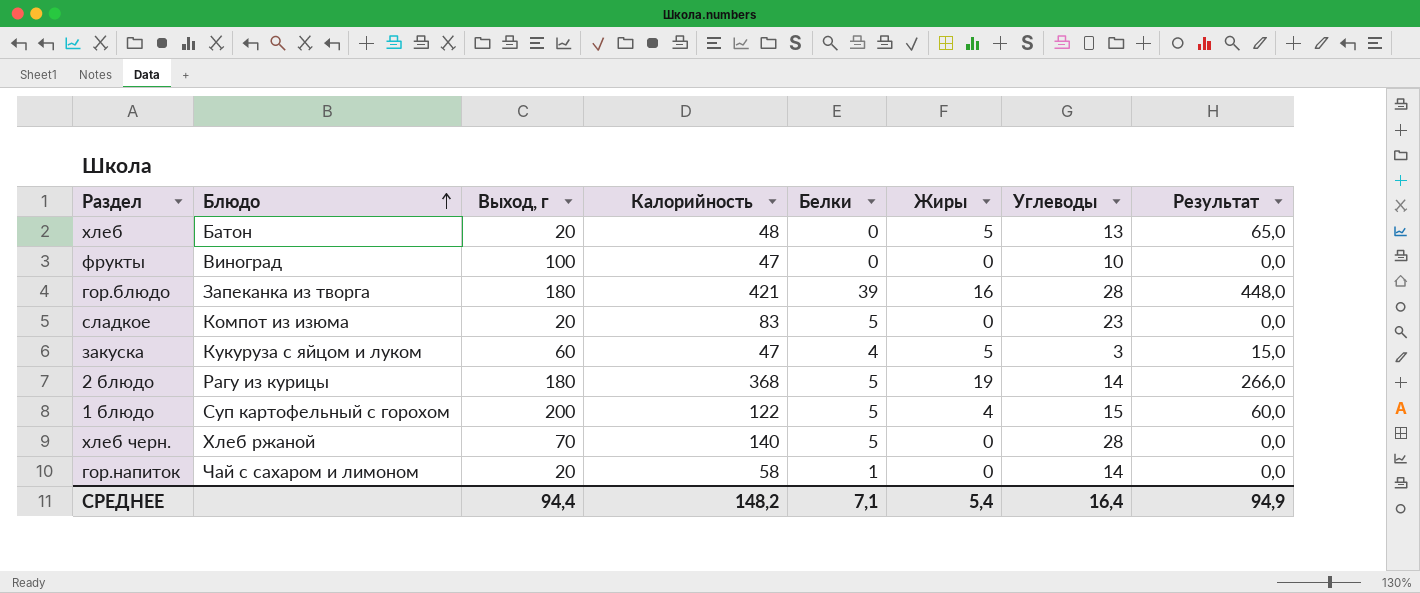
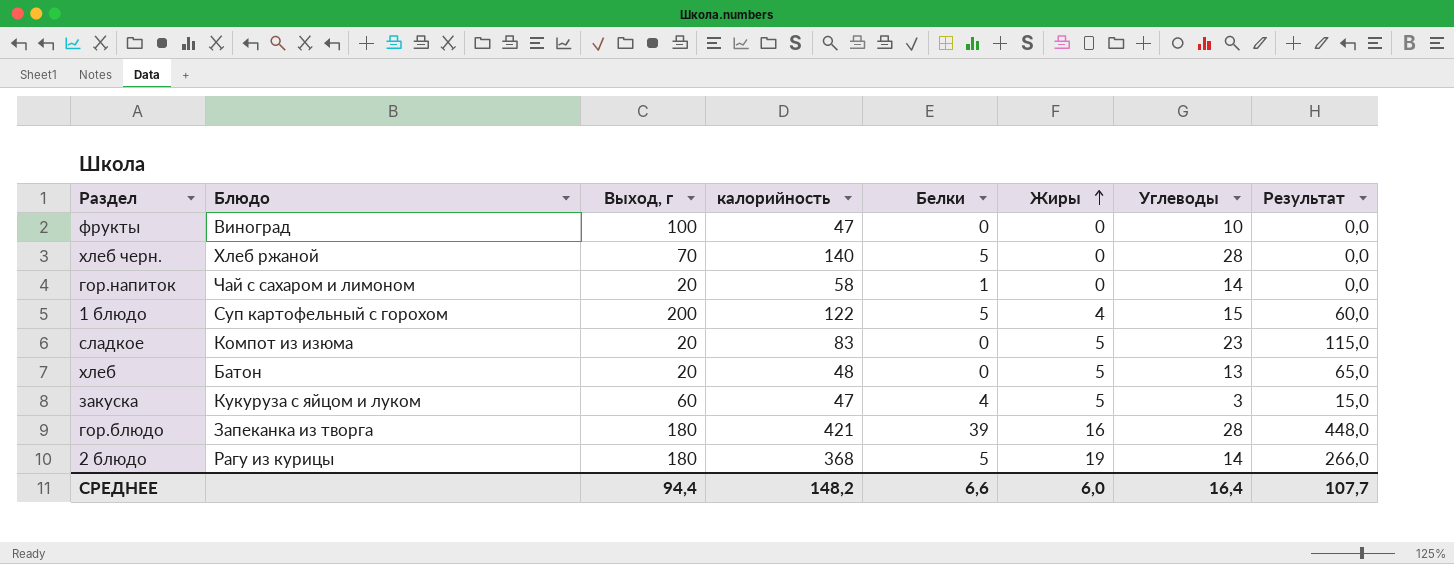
row order: Блюдо ascending -> Жиры ascending
column name: Калорийность -> калорийность
сладкое | Белки: 5 -> 0
сладкое | Жиры: 0 -> 5
сладкое | Результат: 0,0 -> 115,0
СРЕДНЕЕ | Белки: 7,1 -> 6,6
СРЕДНЕЕ | Жиры: 5,4 -> 6,0
СРЕДНЕЕ | Результат: 94,9 -> 107,7

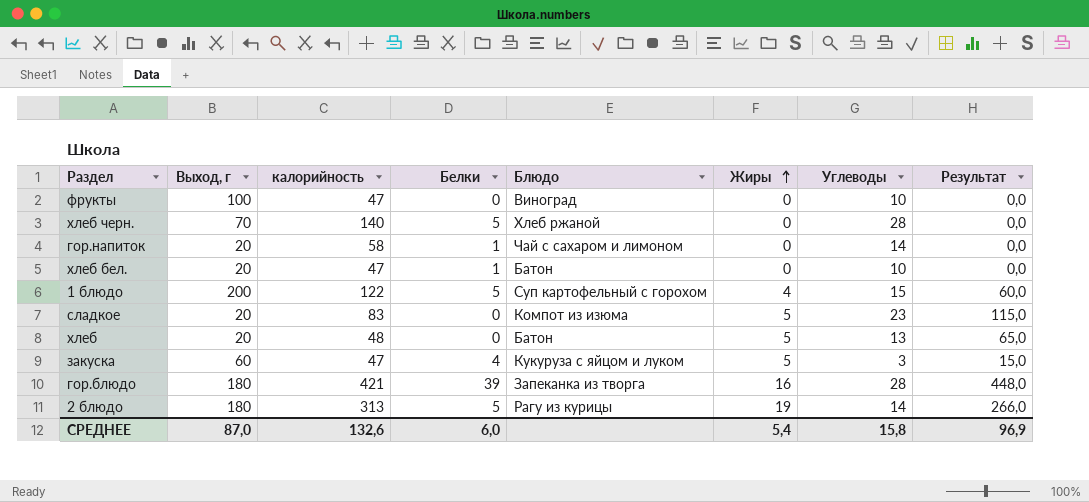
column Блюдо | position: 2 -> 5
row хлеб бел.: none -> 20 | 47 | 1 | Батон | 0 | 10 | 0,0
2 блюдо | калорийность: 368 -> 313
СРЕДНЕЕ | Выход, г: 94,4 -> 87,0
СРЕДНЕЕ | калорийность: 148,2 -> 132,6
СРЕДНЕЕ | Белки: 6,6 -> 6,0
СРЕДНЕЕ | Жиры: 6,0 -> 5,4
СРЕДНЕЕ | Углеводы: 16,4 -> 15,8
СРЕДНЕЕ | Результат: 107,7 -> 96,9

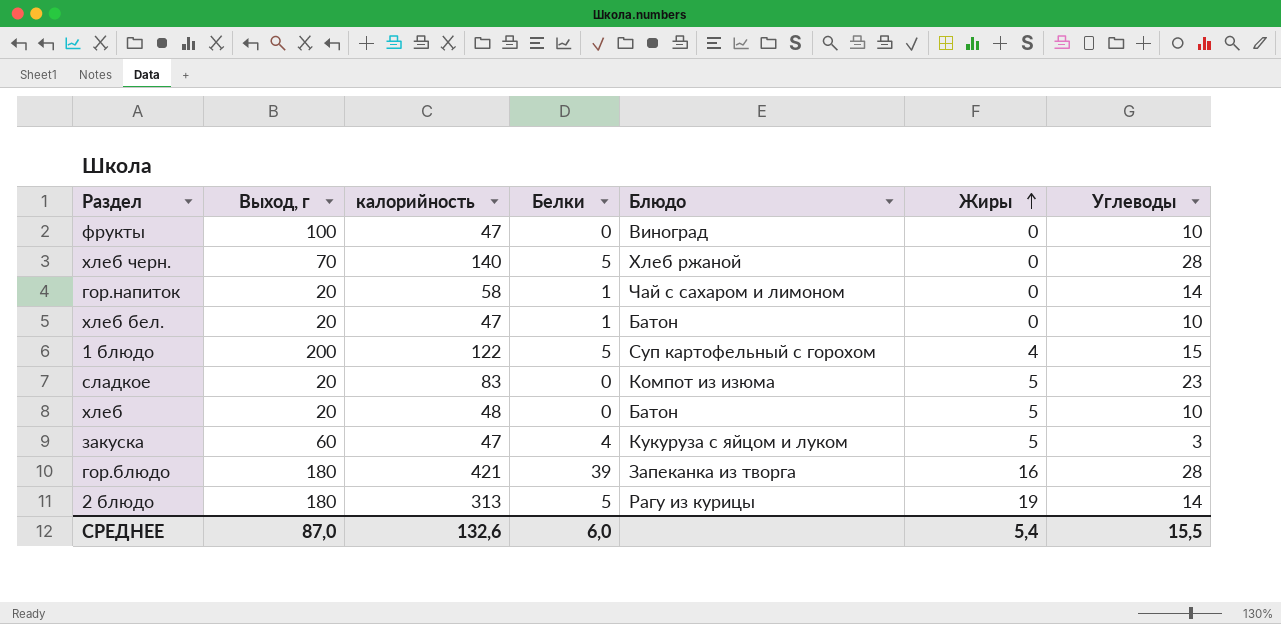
column Результат | formula: [Жиры] * [Углеводы] -> none
хлеб | Углеводы: 13 -> 10
СРЕДНЕЕ | Углеводы: 15,8 -> 15,5

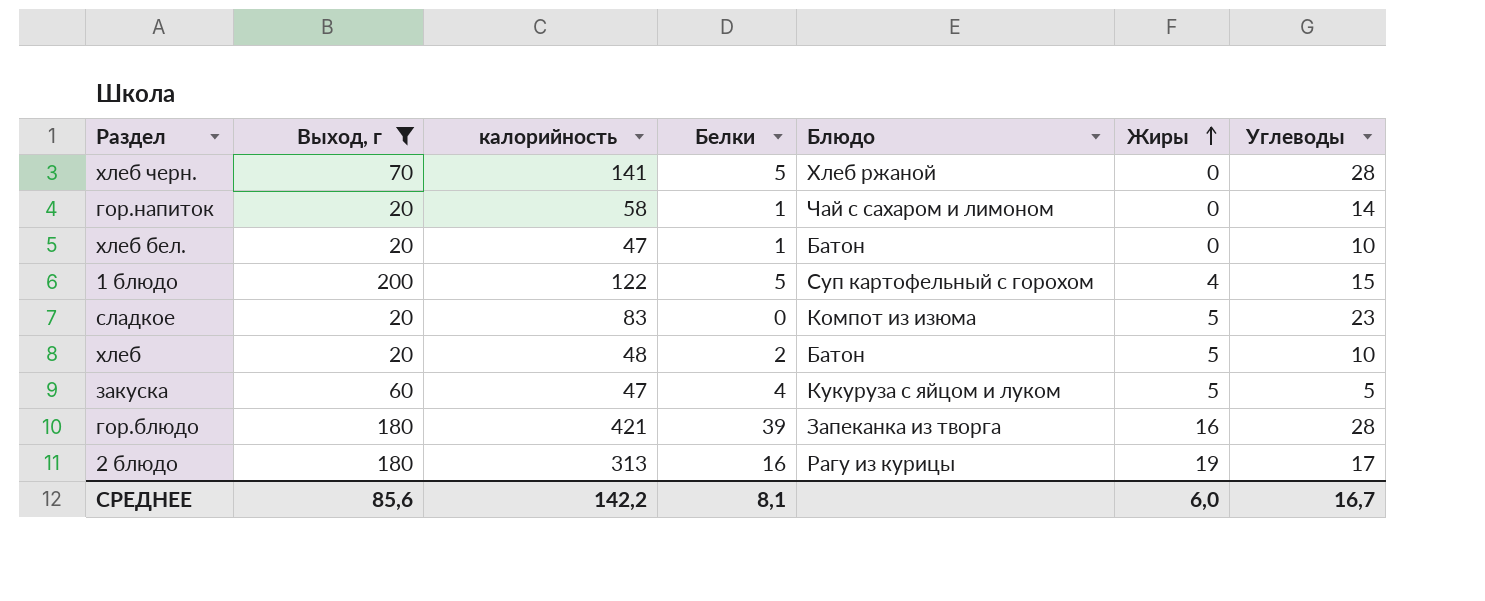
filter: none -> Выход, г != 100
хлеб черн. | калорийность: 140 -> 141
хлеб | Белки: 0 -> 2
закуска | Углеводы: 3 -> 5
2 блюдо | Белки: 5 -> 16
2 блюдо | Углеводы: 14 -> 17
СРЕДНЕЕ | Выход, г: 87,0 -> 85,6
СРЕДНЕЕ | калорийность: 132,6 -> 142,2
СРЕДНЕЕ | Белки: 6,0 -> 8,1
СРЕДНЕЕ | Жиры: 5,4 -> 6,0
СРЕДНЕЕ | Углеводы: 15,5 -> 16,7

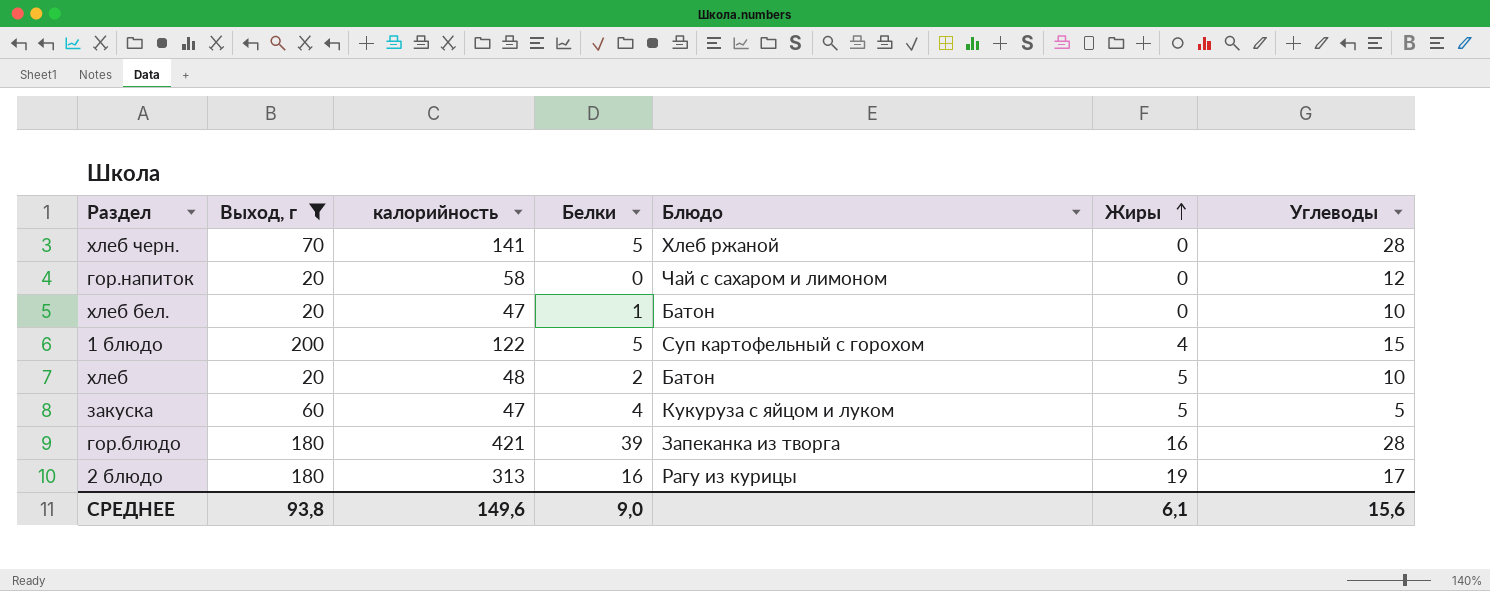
row сладкое: 20 | 83 | 0 | Компот из изюма | 5 | 23 -> none
гор.напиток | Белки: 1 -> 0
гор.напиток | Углеводы: 14 -> 12
СРЕДНЕЕ | Выход, г: 85,6 -> 93,8
СРЕДНЕЕ | калорийность: 142,2 -> 149,6
СРЕДНЕЕ | Белки: 8,1 -> 9,0
СРЕДНЕЕ | Жиры: 6,0 -> 6,1
СРЕДНЕЕ | Углеводы: 16,7 -> 15,6

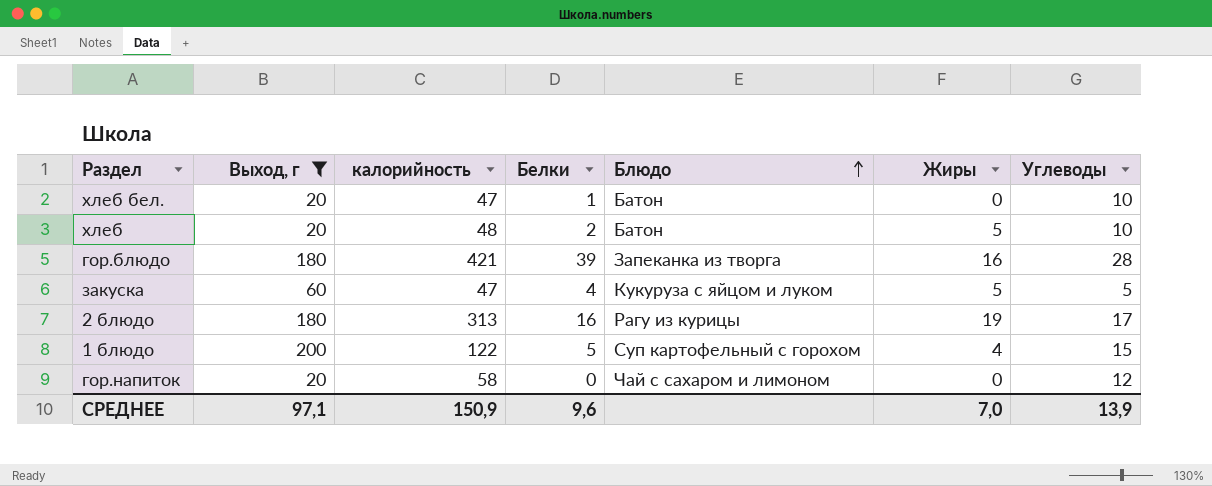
row order: Жиры ascending -> Блюдо ascending
row хлеб черн.: 70 | 141 | 5 | Хлеб ржаной | 0 | 28 -> none
СРЕДНЕЕ | Выход, г: 93,8 -> 97,1
СРЕДНЕЕ | калорийность: 149,6 -> 150,9
СРЕДНЕЕ | Белки: 9,0 -> 9,6
СРЕДНЕЕ | Жиры: 6,1 -> 7,0
СРЕДНЕЕ | Углеводы: 15,6 -> 13,9

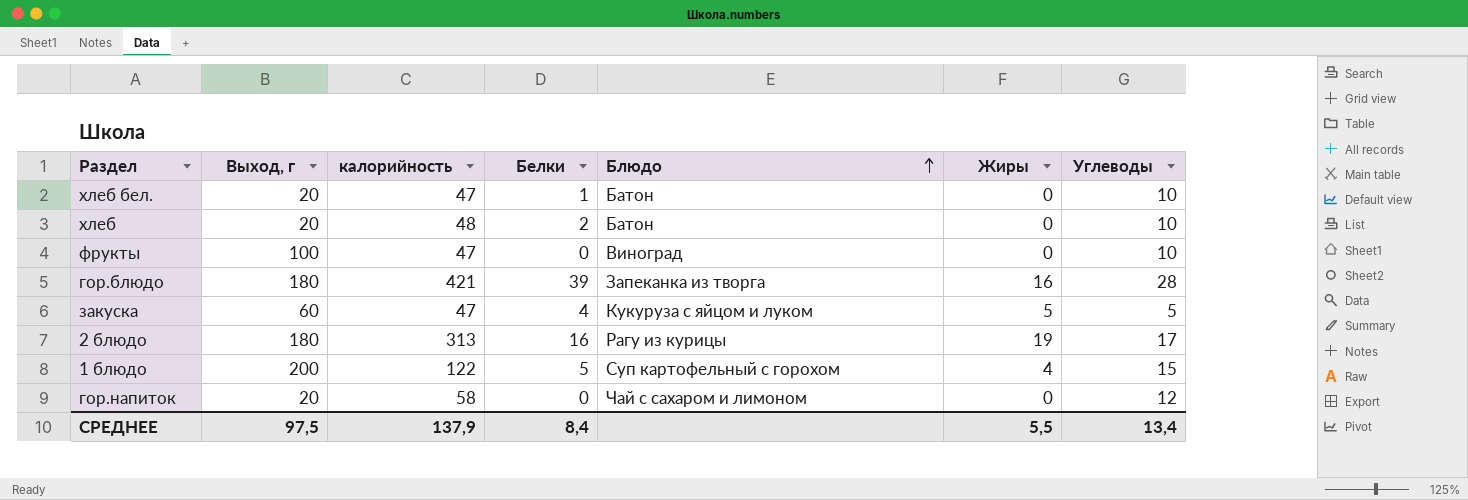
filter: Выход, г != 100 -> none
хлеб | Жиры: 5 -> 0
СРЕДНЕЕ | Выход, г: 97,1 -> 97,5
СРЕДНЕЕ | калорийность: 150,9 -> 137,9
СРЕДНЕЕ | Белки: 9,6 -> 8,4
СРЕДНЕЕ | Жиры: 7,0 -> 5,5
СРЕДНЕЕ | Углеводы: 13,9 -> 13,4

